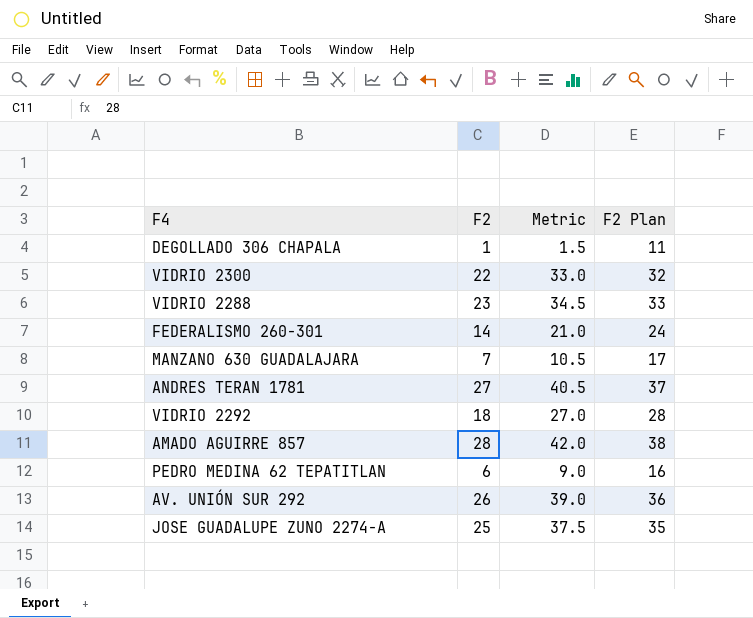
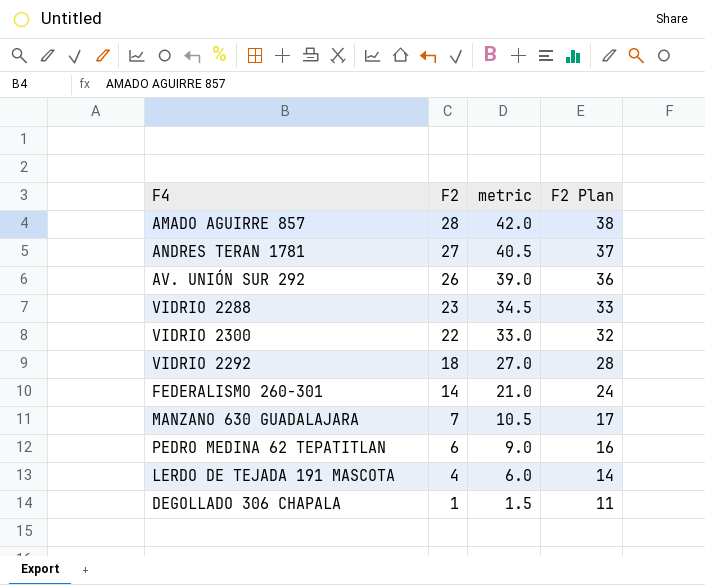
row order: none -> F2 descending
column name: Metric -> metric
row JOSE GUADALUPE ZUNO 2274-A: 25 | 37.5 | 35 -> none
row LERDO DE TEJADA 191 MASCOTA: none -> 4 | 6.0 | 14

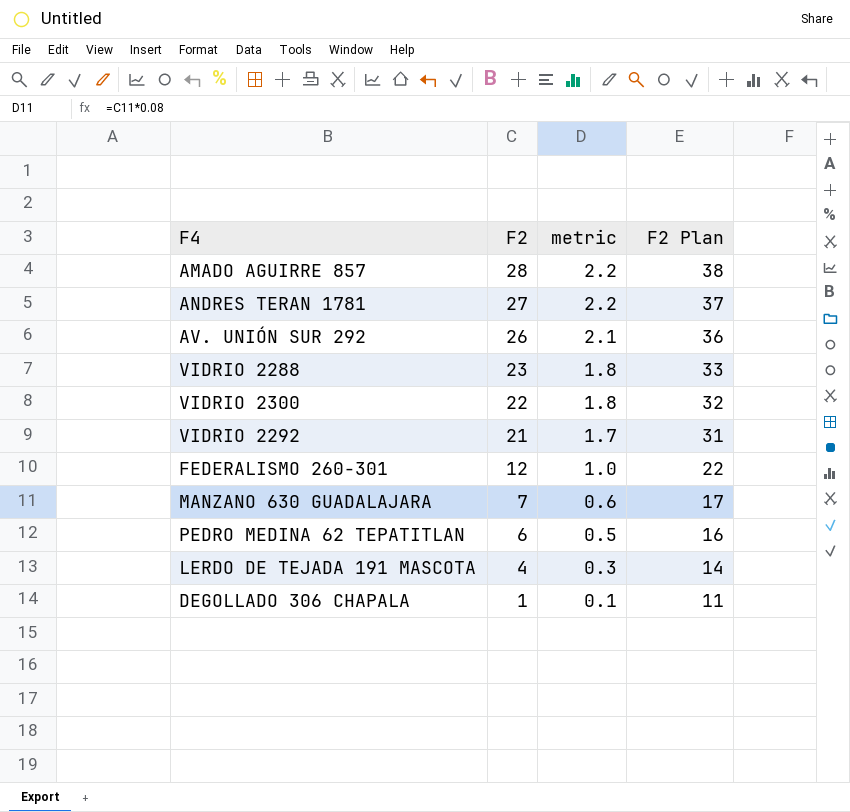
column metric | formula: [F2] * 1.5 -> [F2] * 0.08
VIDRIO 2292 | F2: 18 -> 21
VIDRIO 2292 | F2 Plan: 28 -> 31
FEDERALISMO 260-301 | F2: 14 -> 12
FEDERALISMO 260-301 | F2 Plan: 24 -> 22

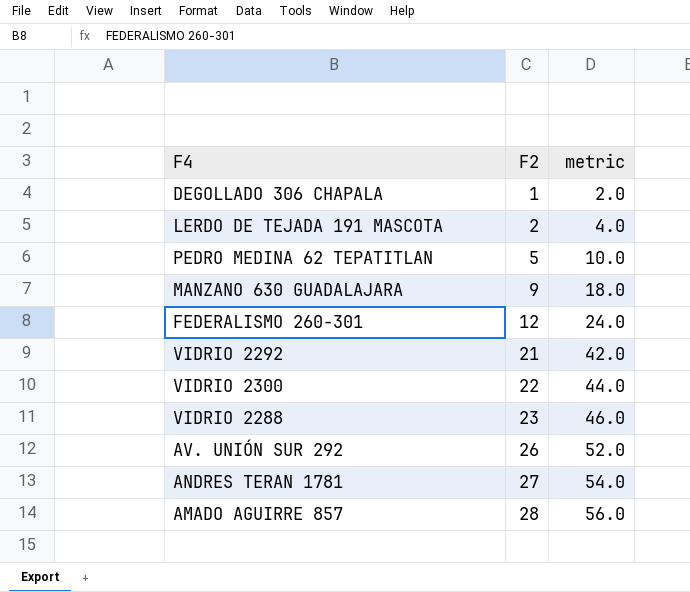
row order: F2 descending -> F2 ascending
column F2 Plan | formula: [F2] + 10 -> none
column metric | formula: [F2] * 0.08 -> [F2] * 2
LERDO DE TEJADA 191 MASCOTA | F2: 4 -> 2
PEDRO MEDINA 62 TEPATITLAN | F2: 6 -> 5
MANZANO 630 GUADALAJARA | F2: 7 -> 9

